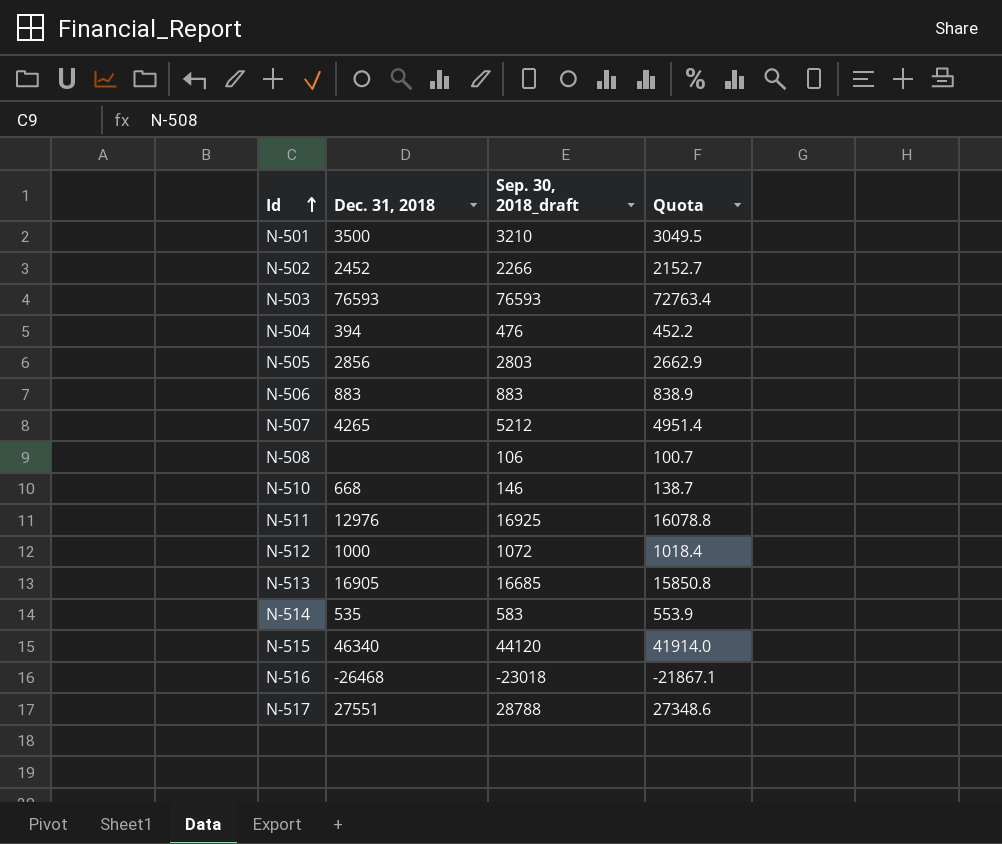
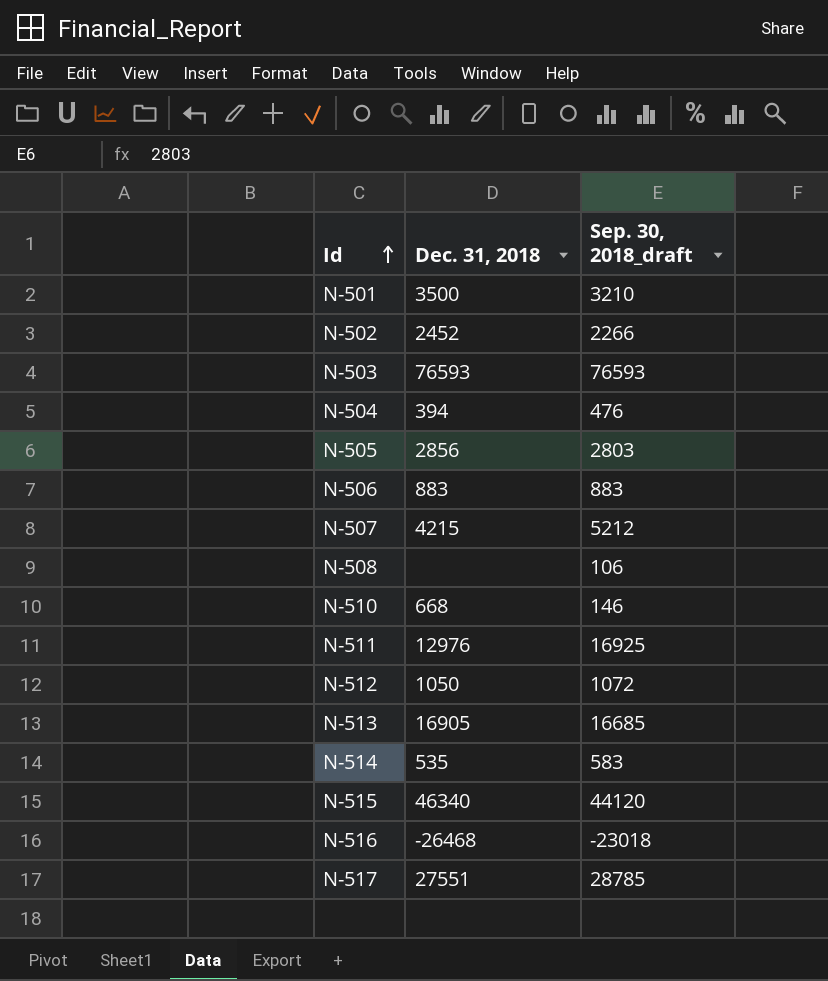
column Quota | formula: [Sep. 30, 2018_draft] * 0.95 -> none
N-507 | Dec. 31, 2018: 4265 -> 4215
N-512 | Dec. 31, 2018: 1000 -> 1050
N-517 | Sep. 30, 2018_draft: 28788 -> 28785

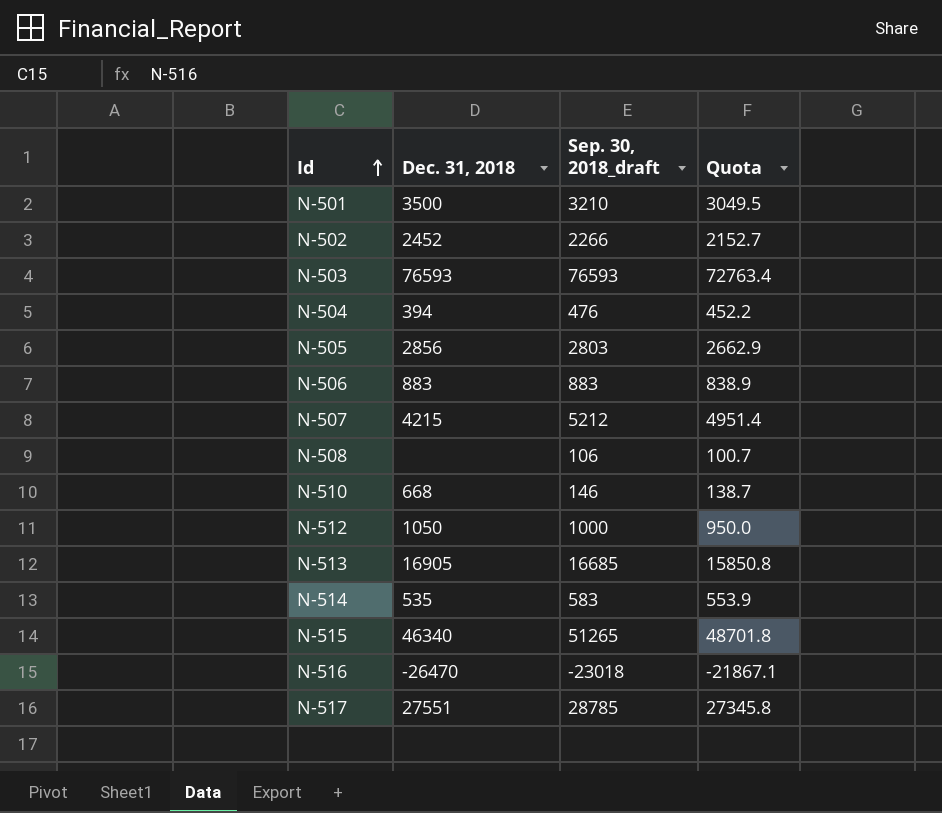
column Quota | formula: none -> [Sep. 30, 2018_draft] * 0.95
row N-511: 12976 | 16925 -> none
N-512 | Sep. 30, 2018_draft: 1072 -> 1000
N-515 | Sep. 30, 2018_draft: 44120 -> 51265
N-516 | Dec. 31, 2018: -26468 -> -26470

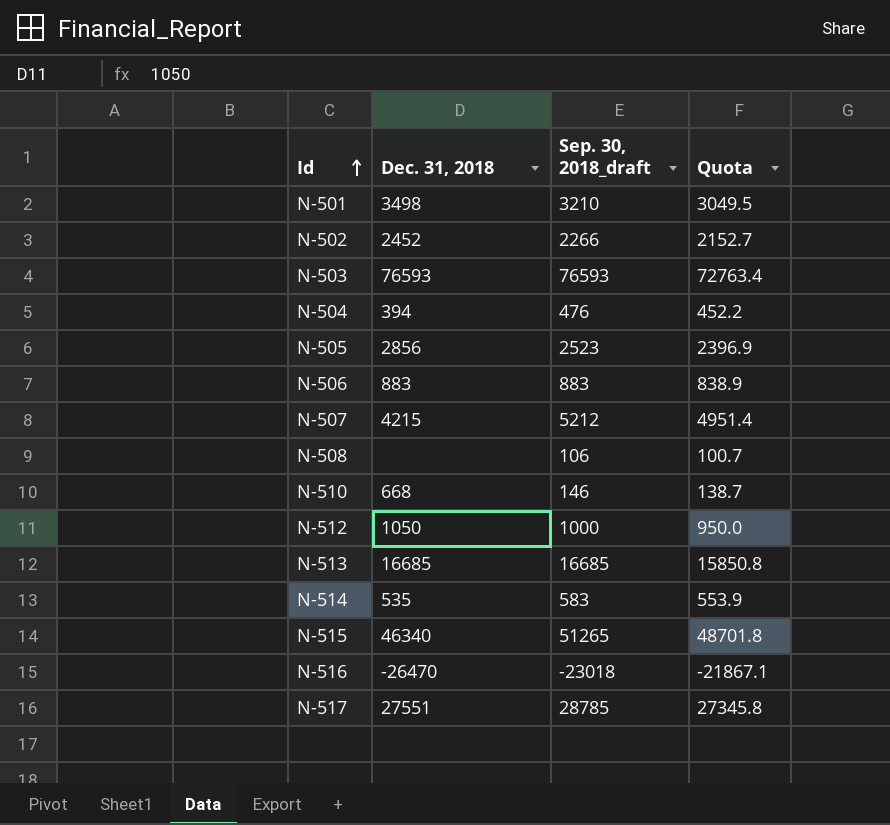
N-501 | Dec. 31, 2018: 3500 -> 3498
N-505 | Sep. 30, 2018_draft: 2803 -> 2523
N-505 | Quota: 2662.9 -> 2396.9
N-513 | Dec. 31, 2018: 16905 -> 16685

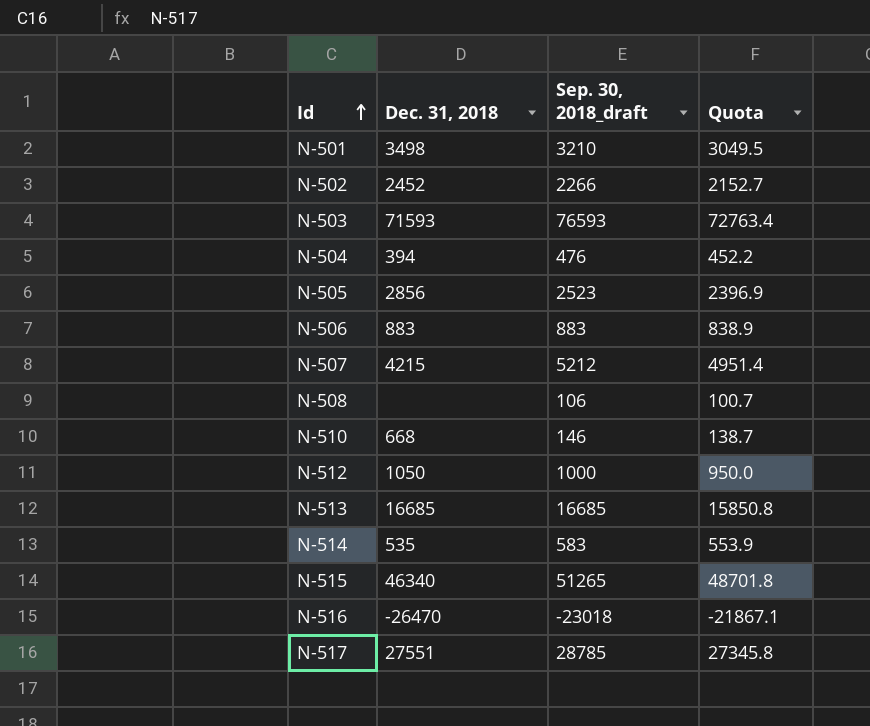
N-503 | Dec. 31, 2018: 76593 -> 71593

